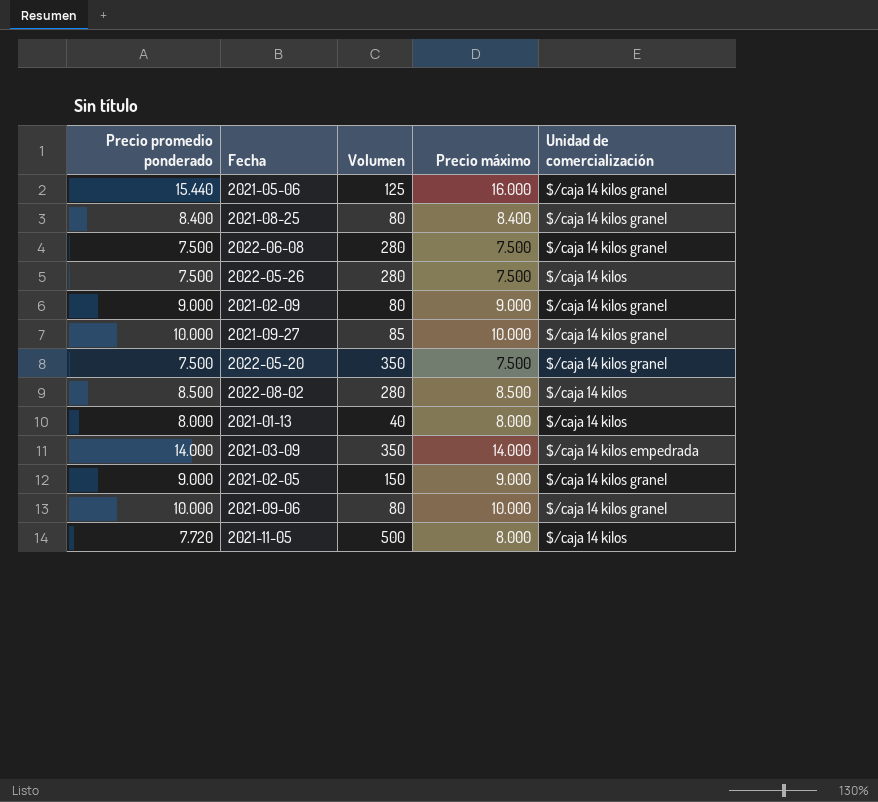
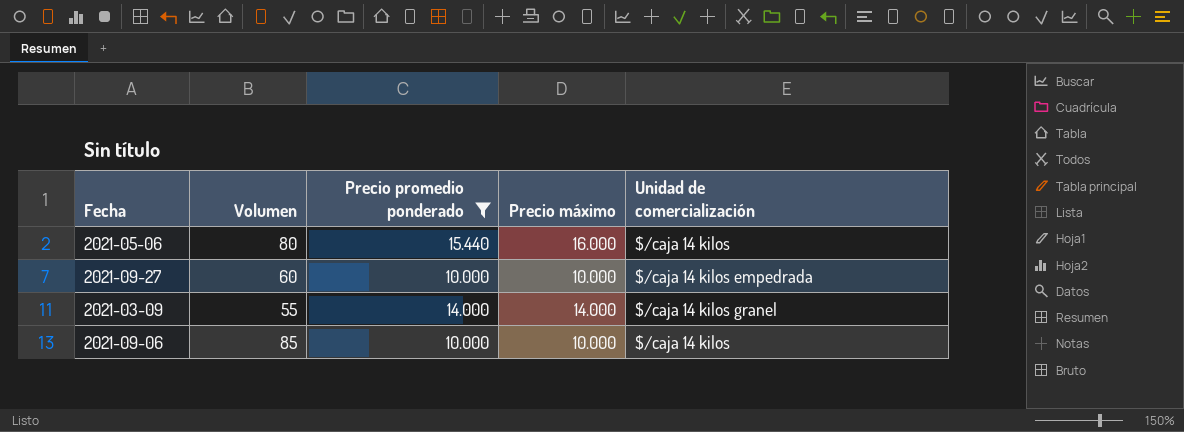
filter: none -> Precio promedio ponderado >= 10.000
column Precio promedio ponderado | position: 1 -> 3
2021-05-06 | Volumen: 125 -> 80
2021-05-06 | Unidad de comercialización: $/caja 14 kilos granel -> $/caja 14 kilos
2021-09-27 | Volumen: 85 -> 60
2021-09-27 | Unidad de comercialización: $/caja 14 kilos granel -> $/caja 14 kilos empedrada
2021-03-09 | Volumen: 350 -> 55
2021-03-09 | Unidad de comercialización: $/caja 14 kilos empedrada -> $/caja 14 kilos granel
2021-09-06 | Volumen: 80 -> 85
2021-09-06 | Unidad de comercialización: $/caja 14 kilos granel -> $/caja 14 kilos

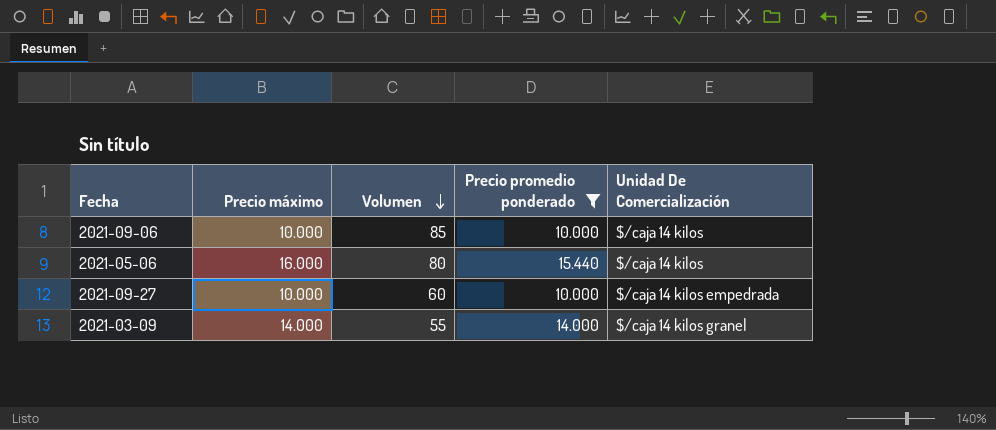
row order: none -> Volumen descending
column Precio máximo | position: 4 -> 2
column name: Unidad de comercialización -> Unidad De Comercialización

